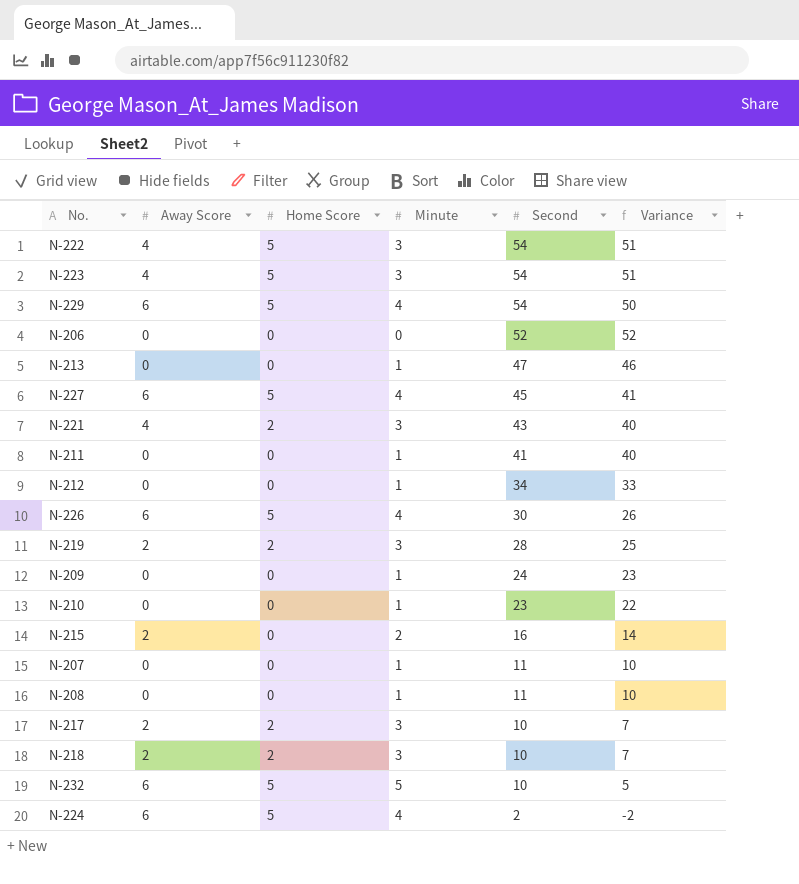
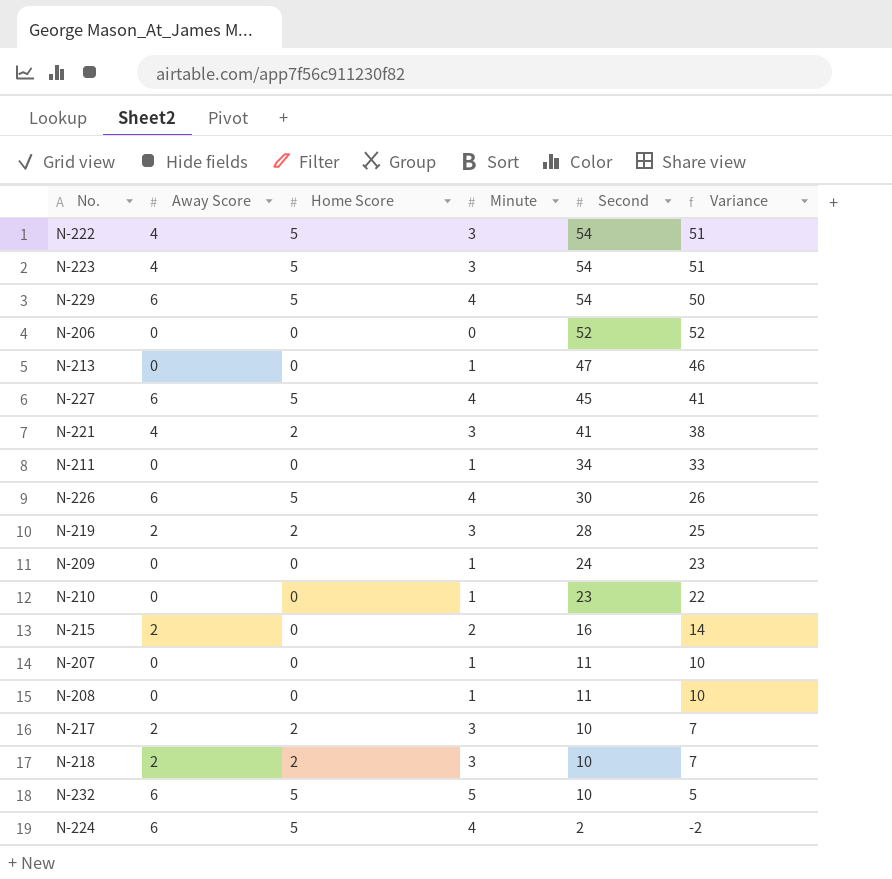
row N-212: 0 | 0 | 1 | 34 | 33 -> none
N-221 | Second: 43 -> 41
N-221 | Variance: 40 -> 38
N-211 | Second: 41 -> 34
N-211 | Variance: 40 -> 33

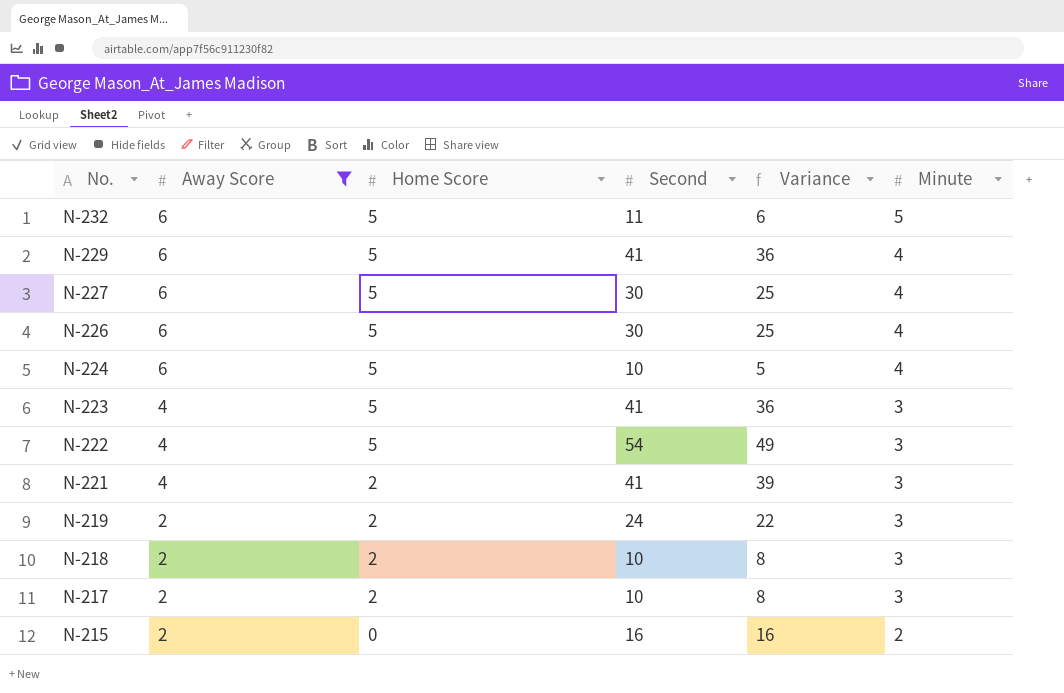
filter: none -> Away Score != 0
row order: Second descending -> No. descending
column Variance | formula: [Second] - [Minute] -> [Second] - [Home Score]
column Minute | position: 4 -> 6
N-232 | Second: 10 -> 11
N-229 | Second: 54 -> 41
N-227 | Second: 45 -> 30
N-224 | Second: 2 -> 10
N-223 | Second: 54 -> 41
N-219 | Second: 28 -> 24

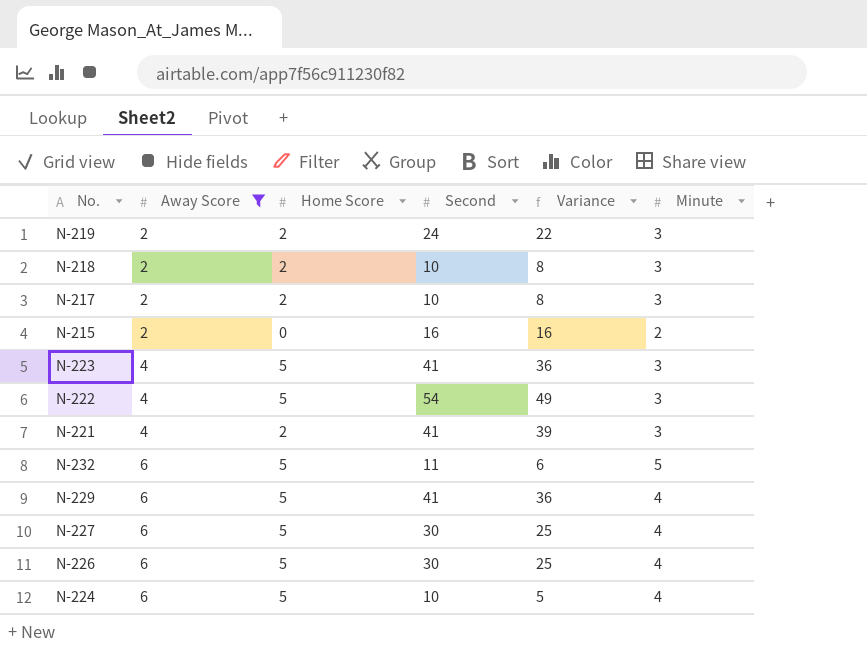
row order: No. descending -> Away Score ascending

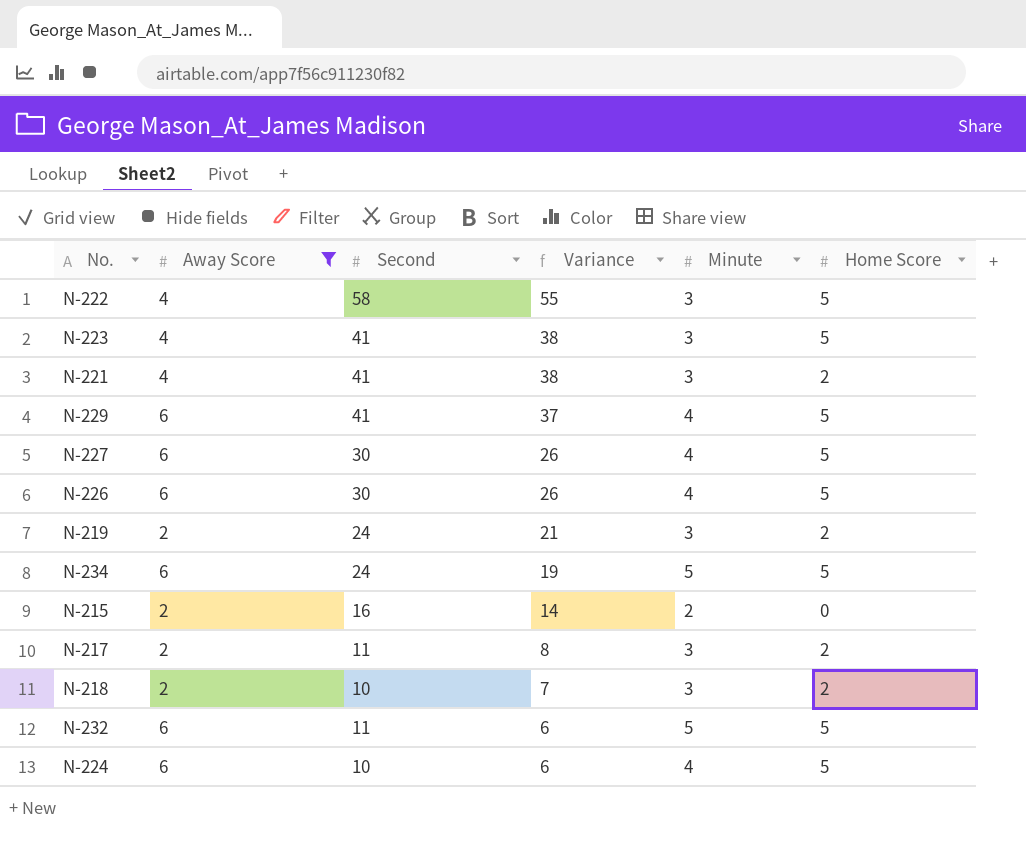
row order: Away Score ascending -> Variance descending
column Variance | formula: [Second] - [Home Score] -> [Second] - [Minute]
column Home Score | position: 3 -> 6
N-222 | Second: 54 -> 58
row N-234: none -> 6 | 24 | 19 | 5 | 5
N-217 | Second: 10 -> 11

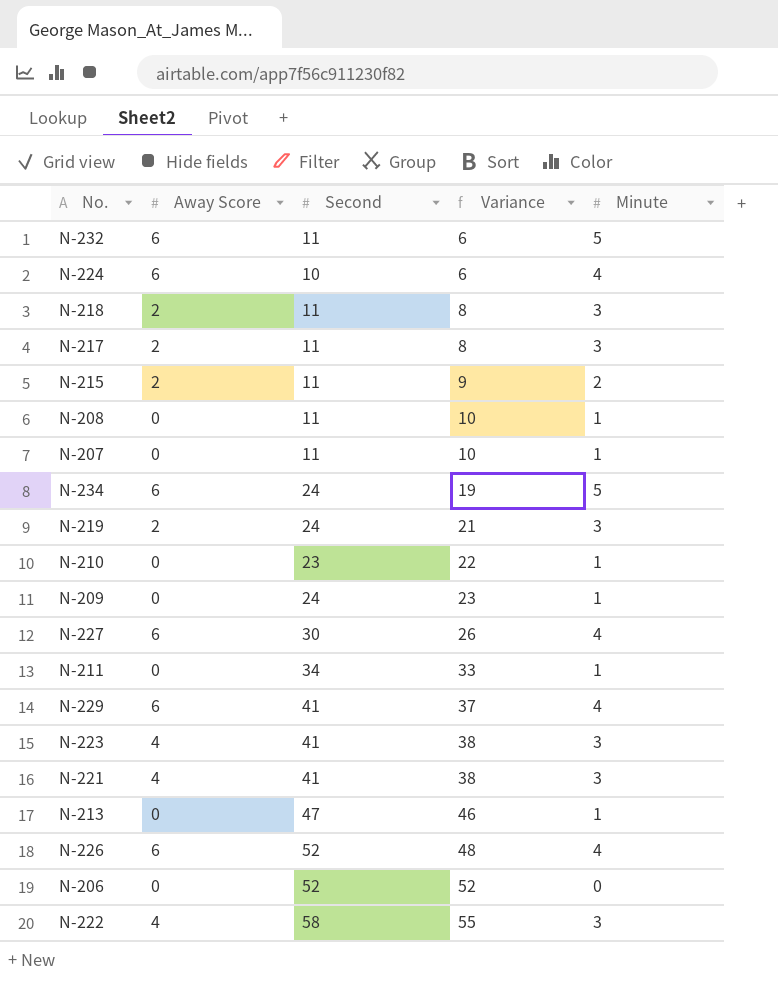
filter: Away Score != 0 -> none
row order: Variance descending -> Variance ascending
column Home Score | position: 6 -> none
N-218 | Second: 10 -> 11
N-218 | Variance: 7 -> 8
N-215 | Second: 16 -> 11
N-215 | Variance: 14 -> 9
N-226 | Second: 30 -> 52
N-226 | Variance: 26 -> 48

